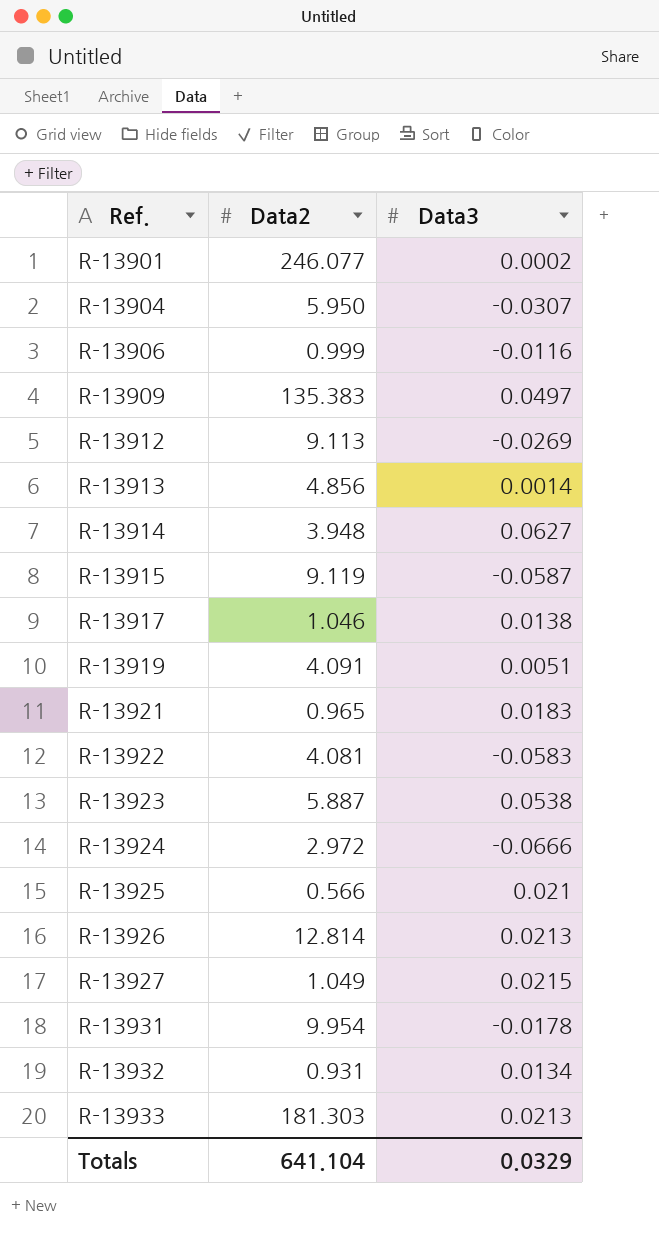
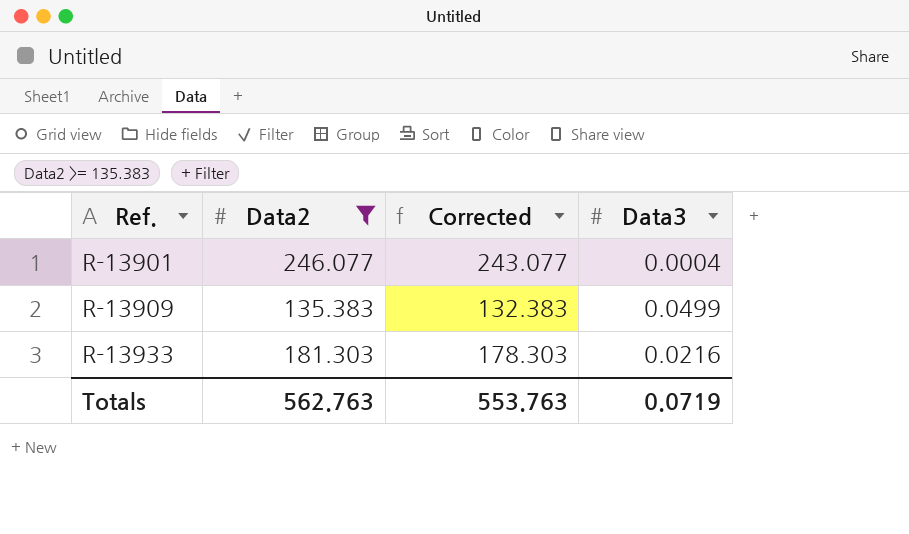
filter: none -> Data2 >= 135.383
column Corrected | formula: none -> [Data2] - 3
R-13901 | Data3: 0.0002 -> 0.0004
R-13909 | Data3: 0.0497 -> 0.0499
R-13933 | Data3: 0.0213 -> 0.0216
Totals | Data2: 641.104 -> 562.763
Totals | Data3: 0.0329 -> 0.0719

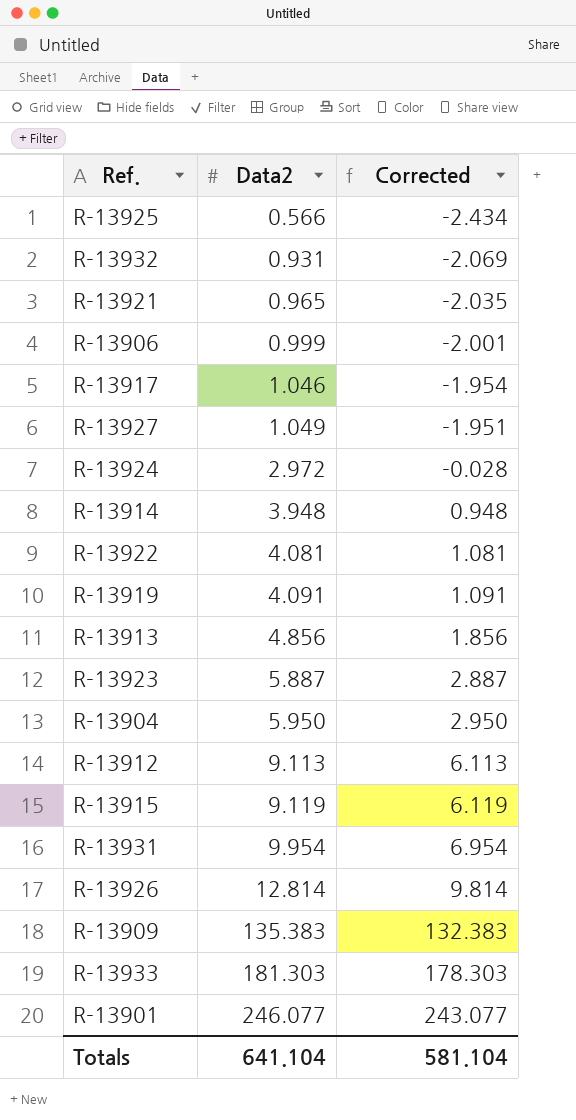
filter: Data2 >= 135.383 -> none
row order: Ref. ascending -> Data2 ascending
column Data3 | position: 4 -> none
Totals | Data2: 562.763 -> 641.104
Totals | Corrected: 553.763 -> 581.104

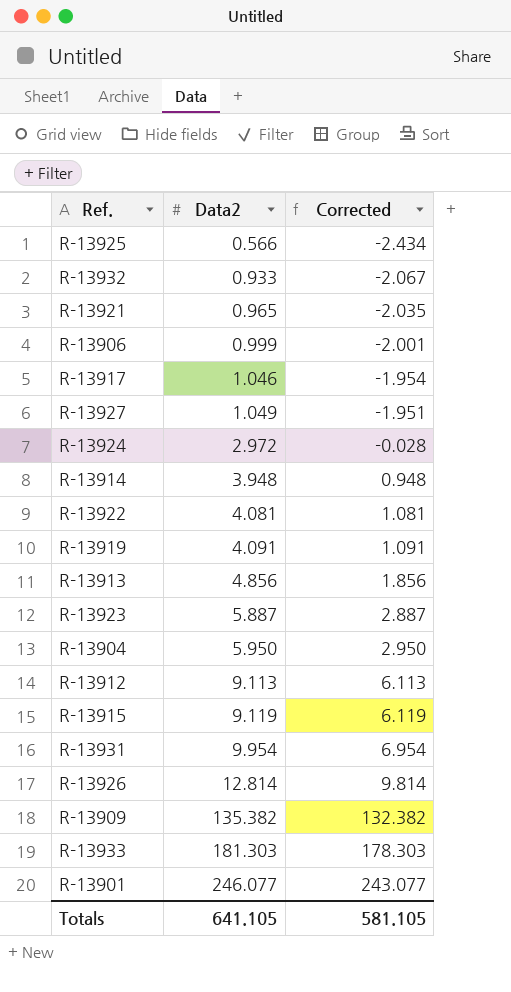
R-13932 | Data2: 0.931 -> 0.933
R-13932 | Corrected: -2.069 -> -2.067
R-13909 | Data2: 135.383 -> 135.382
R-13909 | Corrected: 132.383 -> 132.382
Totals | Data2: 641.104 -> 641.105
Totals | Corrected: 581.104 -> 581.105

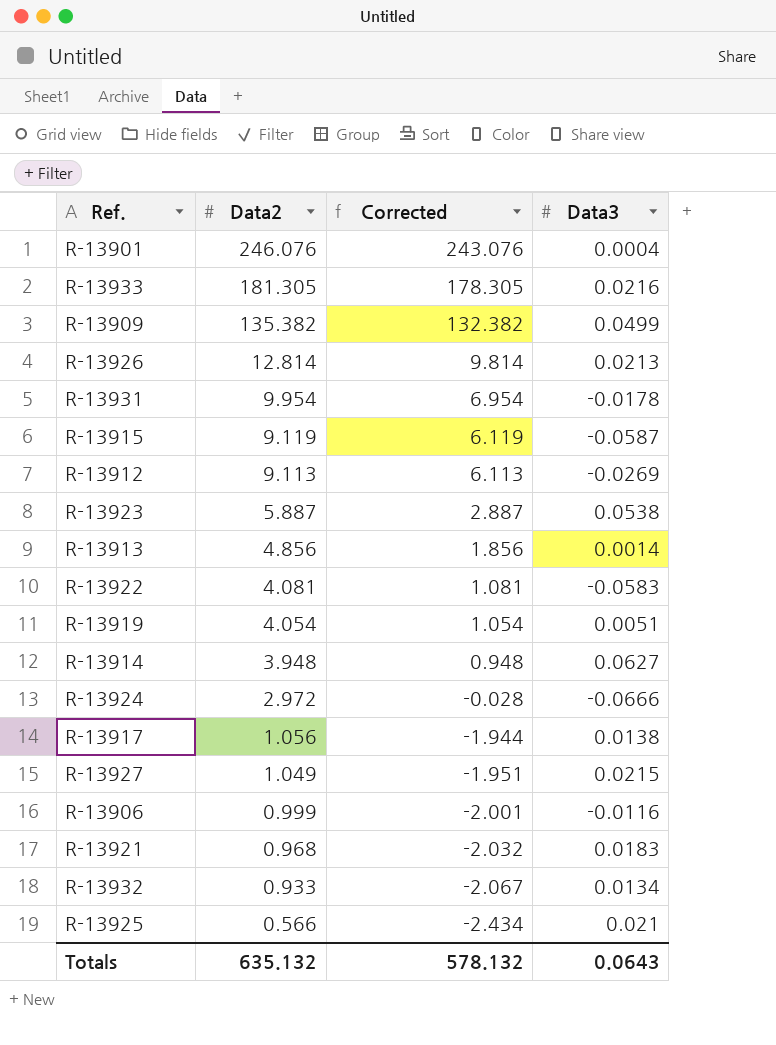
row order: Data2 ascending -> Data2 descending
column Data3 | position: none -> 4
row R-13904: 5.950 | 2.950 -> none
R-13901 | Data2: 246.077 -> 246.076
R-13901 | Corrected: 243.077 -> 243.076
R-13933 | Data2: 181.303 -> 181.305
R-13933 | Corrected: 178.303 -> 178.305
R-13919 | Data2: 4.091 -> 4.054
R-13919 | Corrected: 1.091 -> 1.054
R-13917 | Data2: 1.046 -> 1.056
R-13917 | Corrected: -1.954 -> -1.944
R-13921 | Data2: 0.965 -> 0.968
R-13921 | Corrected: -2.035 -> -2.032
Totals | Data2: 641.105 -> 635.132
Totals | Corrected: 581.105 -> 578.132

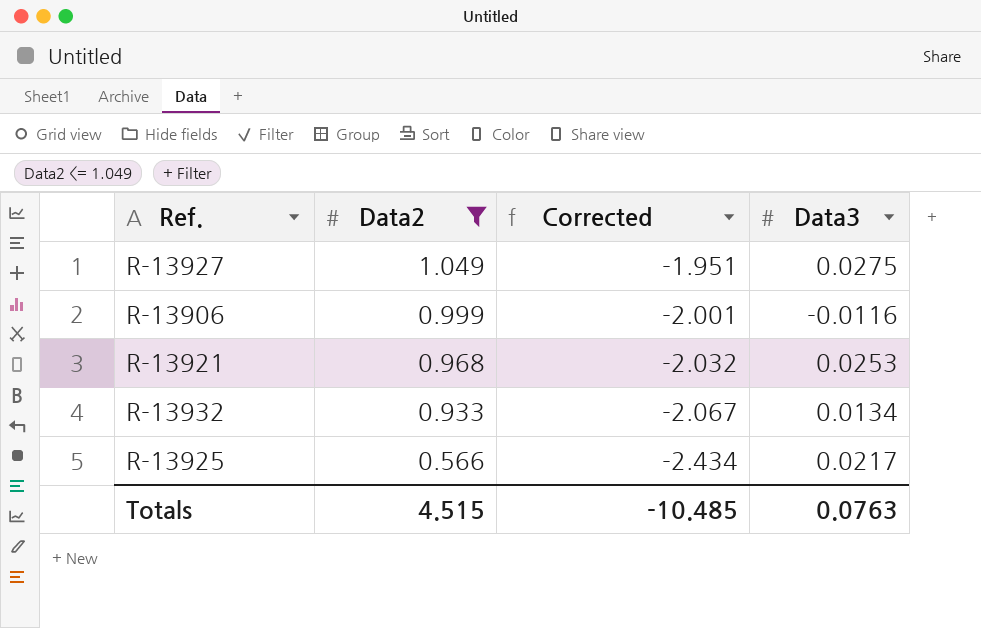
filter: none -> Data2 <= 1.049
R-13927 | Data3: 0.0215 -> 0.0275
R-13921 | Data3: 0.0183 -> 0.0253
R-13925 | Data3: 0.021 -> 0.0217
Totals | Data2: 635.132 -> 4.515
Totals | Corrected: 578.132 -> -10.485
Totals | Data3: 0.0643 -> 0.0763

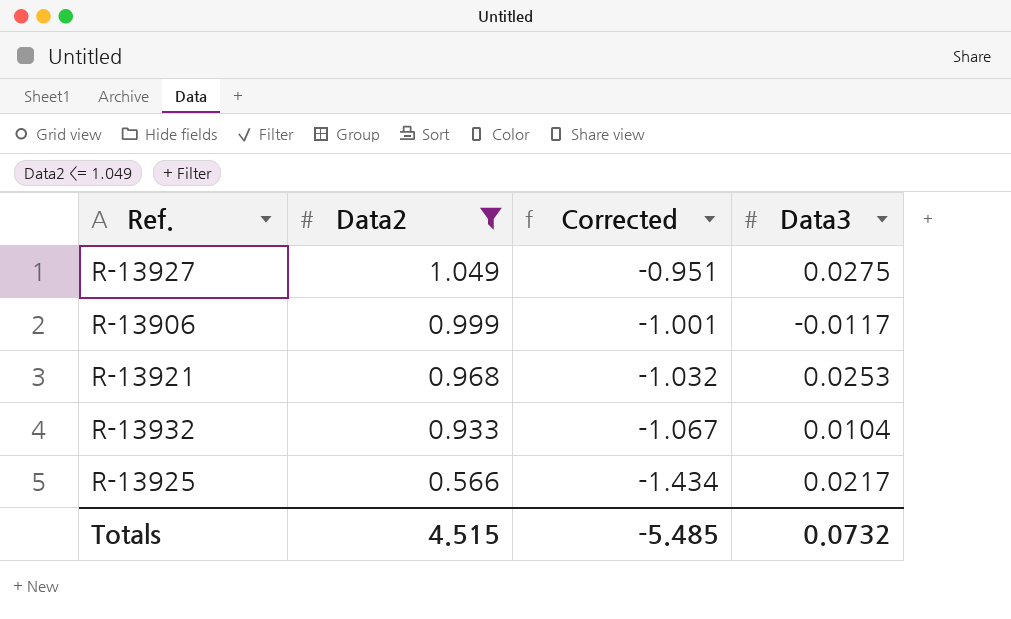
column Corrected | formula: [Data2] - 3 -> [Data2] - 2
R-13906 | Data3: -0.0116 -> -0.0117
R-13932 | Data3: 0.0134 -> 0.0104
Totals | Corrected: -10.485 -> -5.485
Totals | Data3: 0.0763 -> 0.0732

